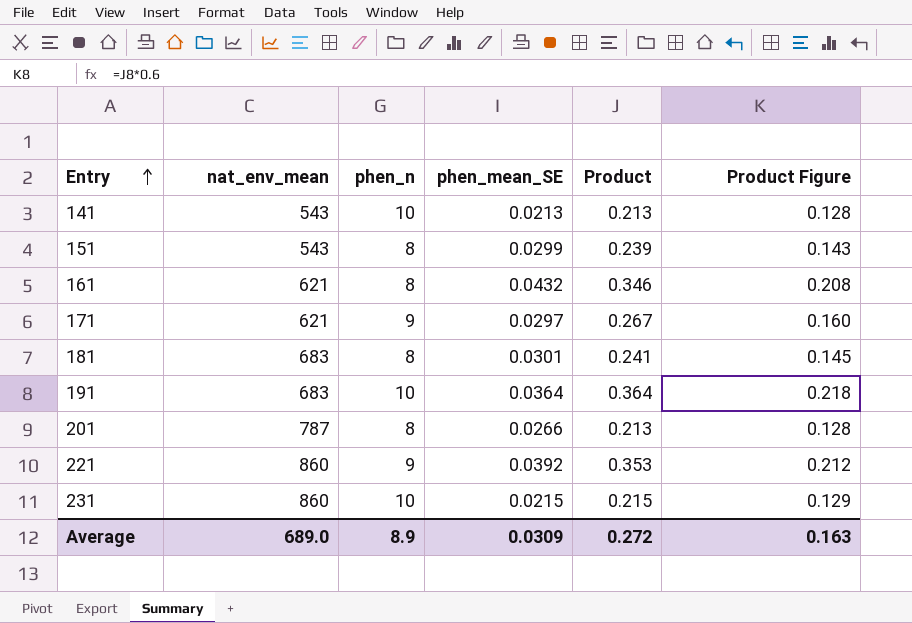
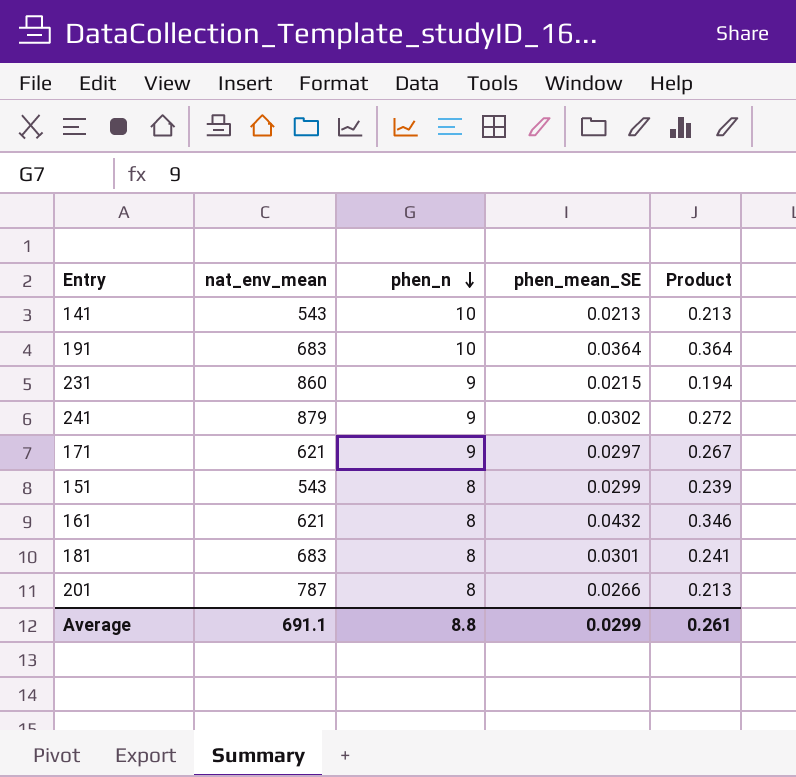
row order: Entry ascending -> phen_n descending
column Product Figure | formula: [Product] * 0.6 -> none
row 221: 860 | 9 | 0.0392 | 0.353 | 0.212 -> none
231 | phen_n: 10 -> 9
231 | Product: 0.215 -> 0.194
row 241: none -> 879 | 9 | 0.0302 | 0.272
Average | nat_env_mean: 689.0 -> 691.1
Average | phen_n: 8.9 -> 8.8
Average | phen_mean_SE: 0.0309 -> 0.0299
Average | Product: 0.272 -> 0.261

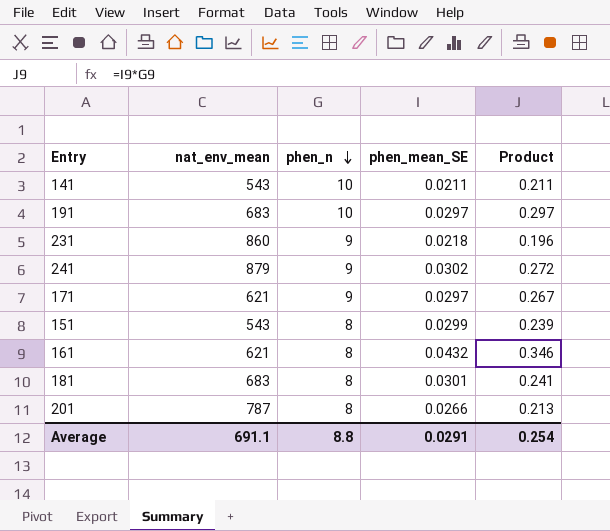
141 | phen_mean_SE: 0.0213 -> 0.0211
141 | Product: 0.213 -> 0.211
191 | phen_mean_SE: 0.0364 -> 0.0297
191 | Product: 0.364 -> 0.297
231 | phen_mean_SE: 0.0215 -> 0.0218
231 | Product: 0.194 -> 0.196
Average | phen_mean_SE: 0.0299 -> 0.0291
Average | Product: 0.261 -> 0.254

